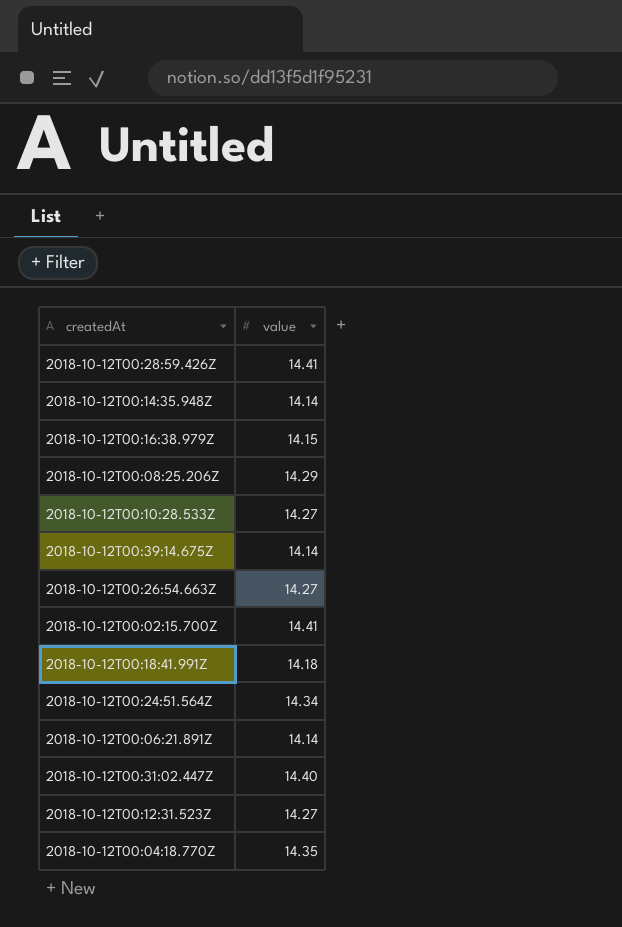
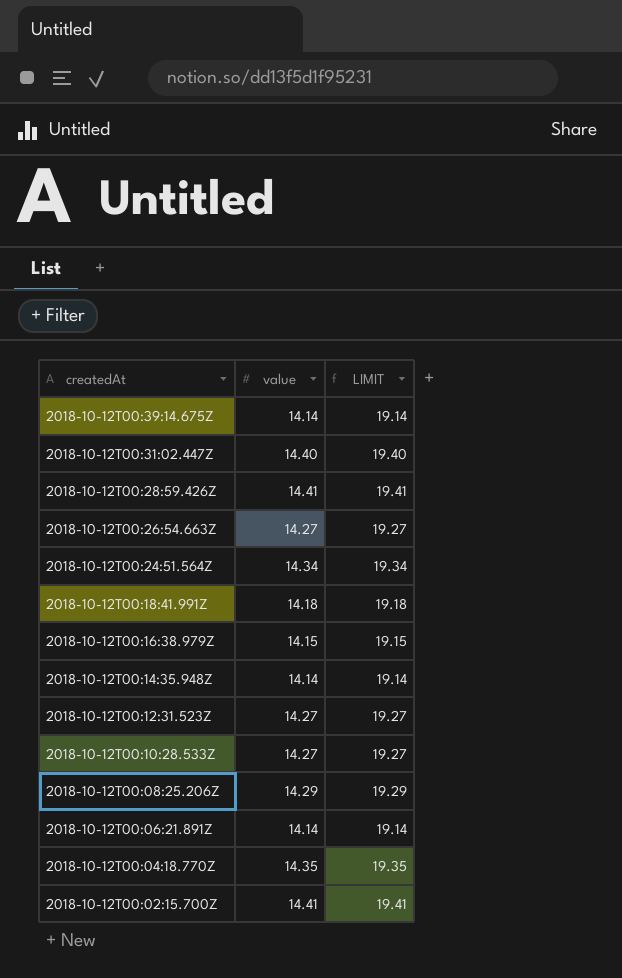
row order: none -> createdAt descending
column LIMIT | formula: none -> [value] + 5

